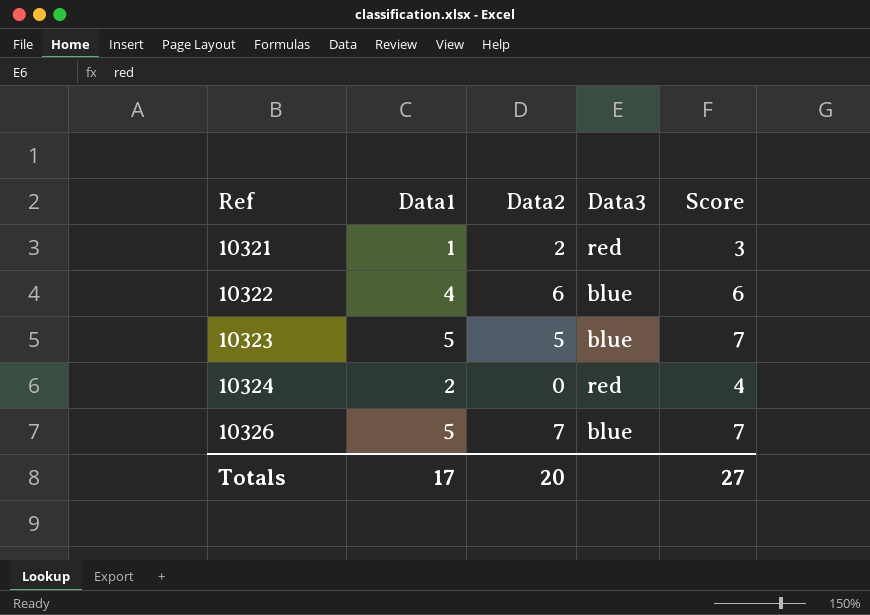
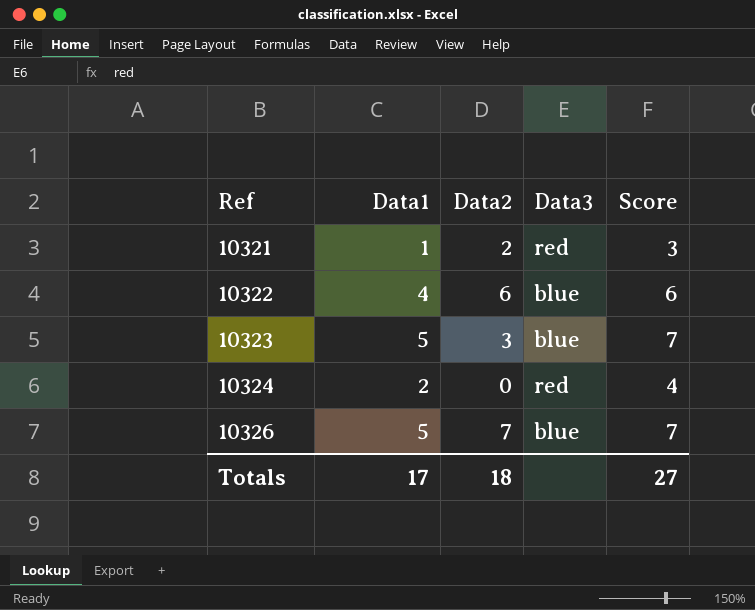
10323 | Data2: 5 -> 3
Totals | Data2: 20 -> 18

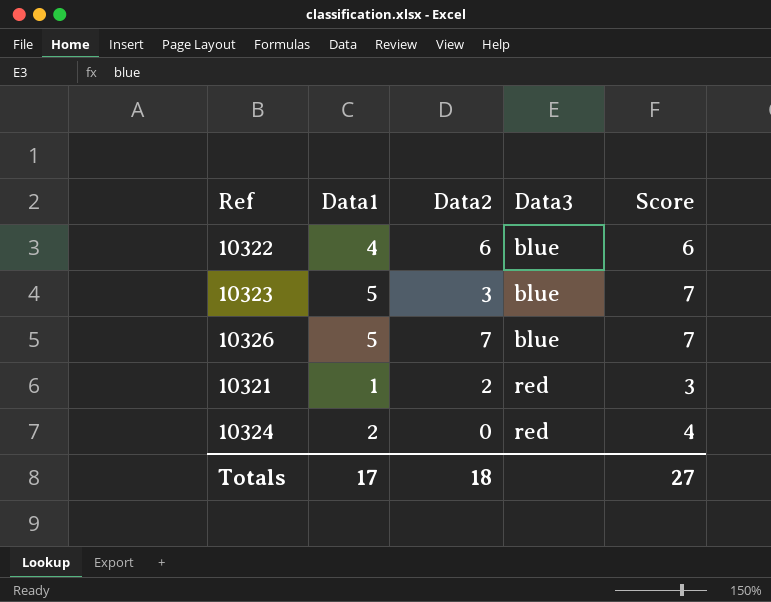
row order: Ref ascending -> Data3 ascending

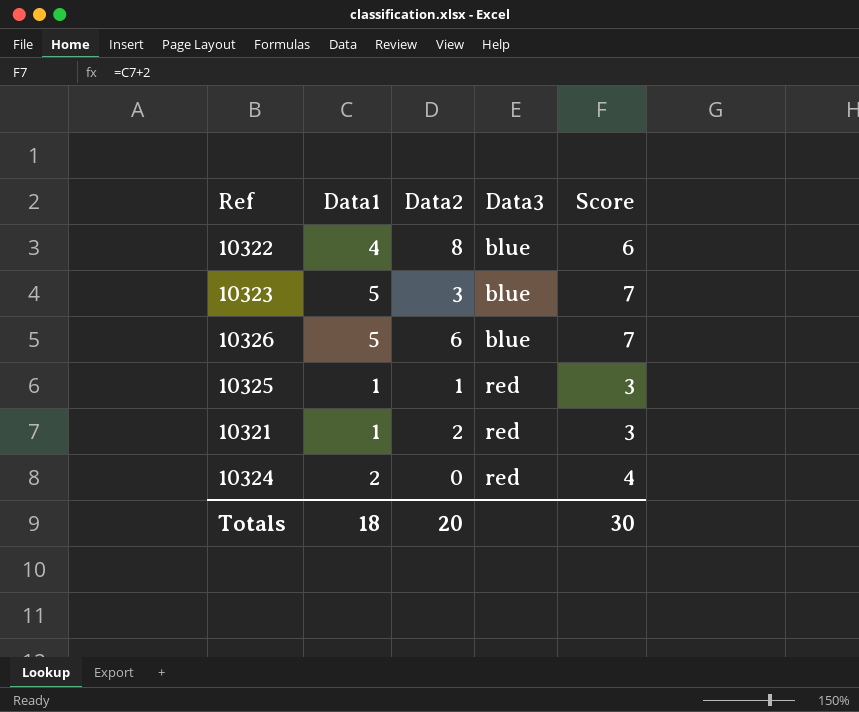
10322 | Data2: 6 -> 8
10326 | Data2: 7 -> 6
row 10325: none -> 1 | 1 | red | 3
Totals | Data1: 17 -> 18
Totals | Data2: 18 -> 20
Totals | Score: 27 -> 30

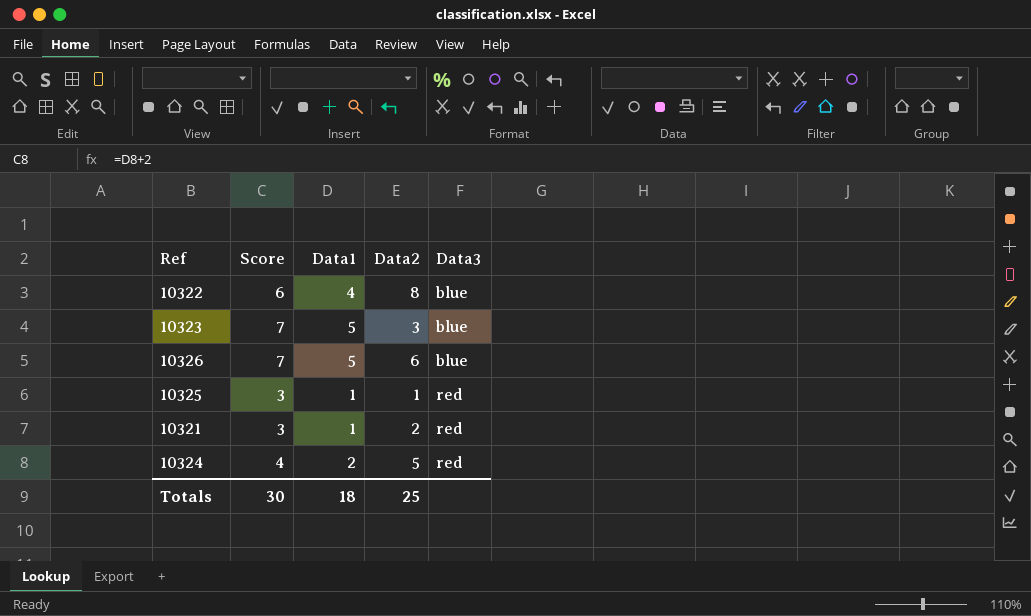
column Score | position: 5 -> 2
10324 | Data2: 0 -> 5
Totals | Data2: 20 -> 25

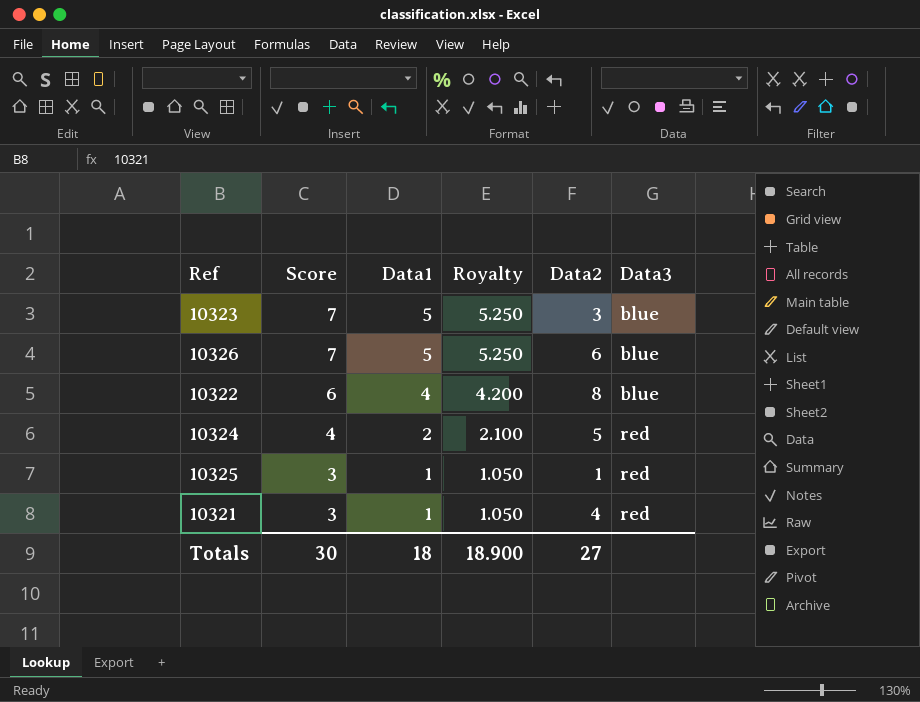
row order: Data3 ascending -> Score descending
column Royalty | formula: none -> [Data1] * 1.05
10321 | Data2: 2 -> 4
Totals | Data2: 25 -> 27

